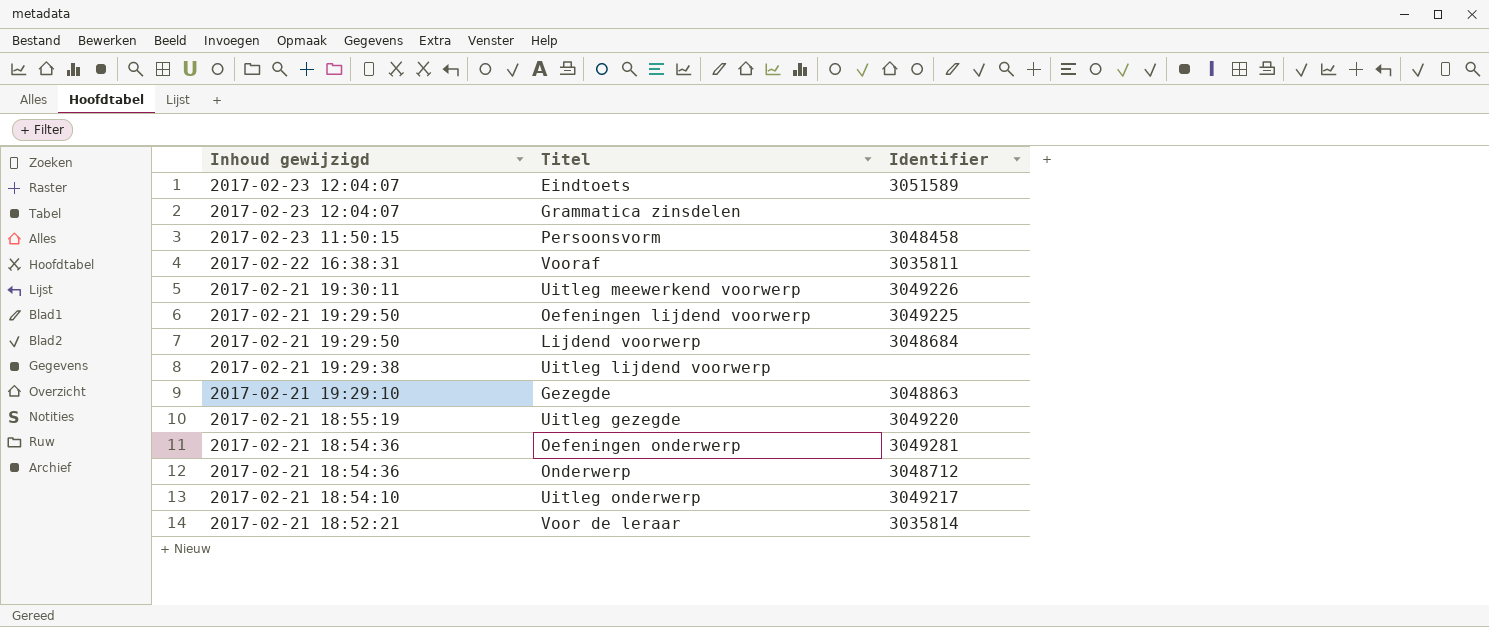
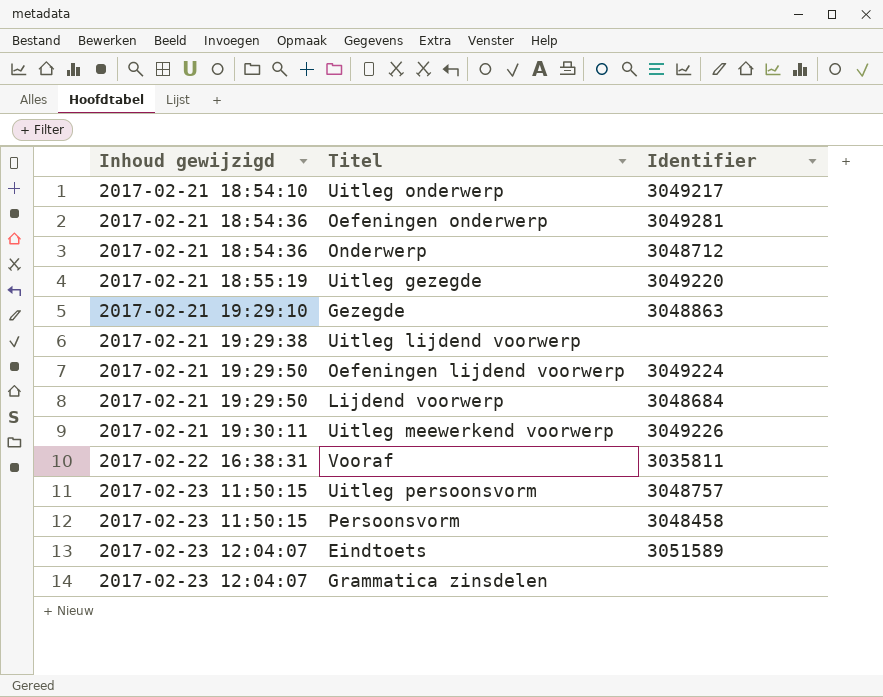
row order: Inhoud gewijzigd descending -> Inhoud gewijzigd ascending
row Voor de leraar: 2017-02-21 18:52:21 | 3035814 -> none
Oefeningen lijdend voorwerp | Identifier: 3049225 -> 3049224
row Uitleg persoonsvorm: none -> 2017-02-23 11:50:15 | 3048757

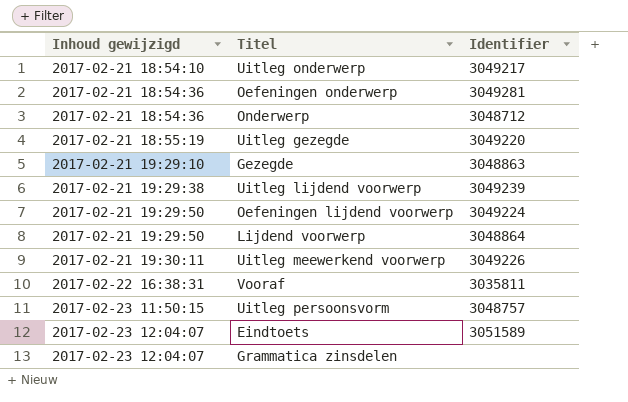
row Persoonsvorm: 2017-02-23 11:50:15 | 3048458 -> none
Uitleg lijdend voorwerp | Identifier: none -> 3049239
Lijdend voorwerp | Identifier: 3048684 -> 3048864

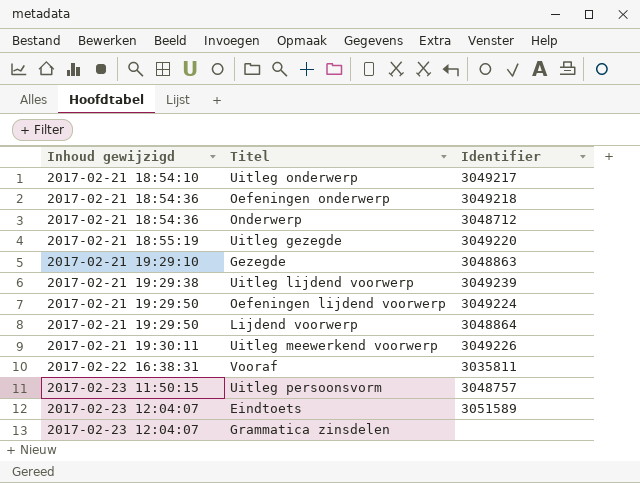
Oefeningen onderwerp | Identifier: 3049281 -> 3049218

